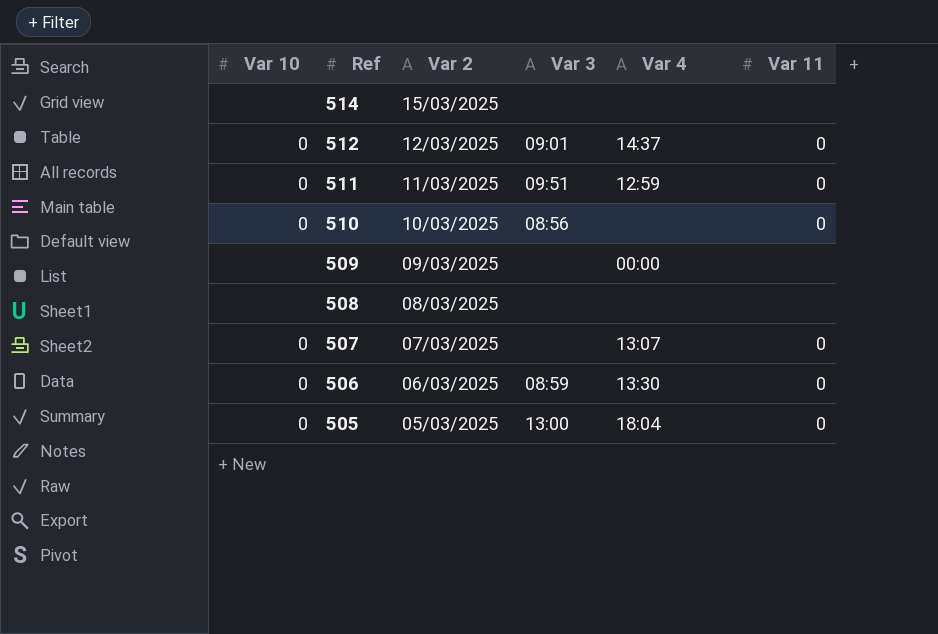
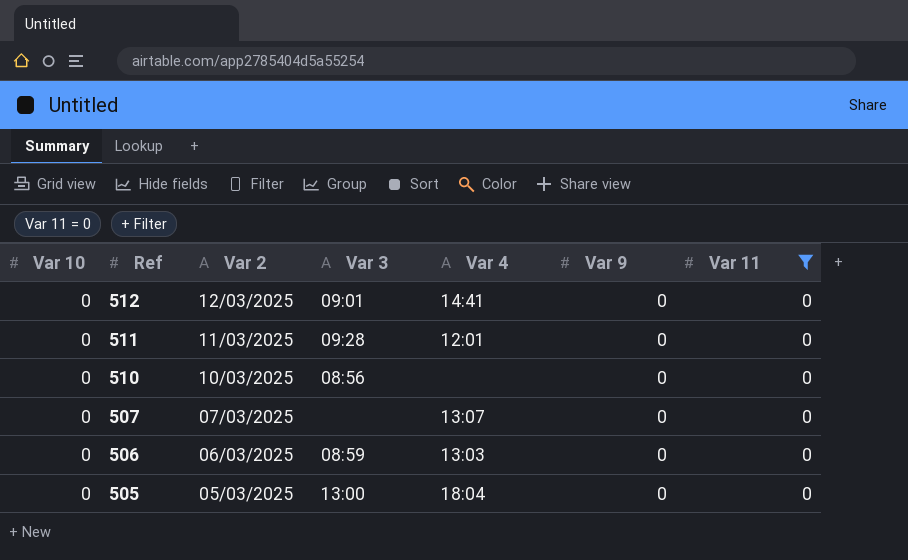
filter: none -> Var 11 = 0
column Var 9 | position: none -> 6
512 | Var 4: 14:37 -> 14:41
511 | Var 3: 09:51 -> 09:28
511 | Var 4: 12:59 -> 12:01
506 | Var 4: 13:30 -> 13:03

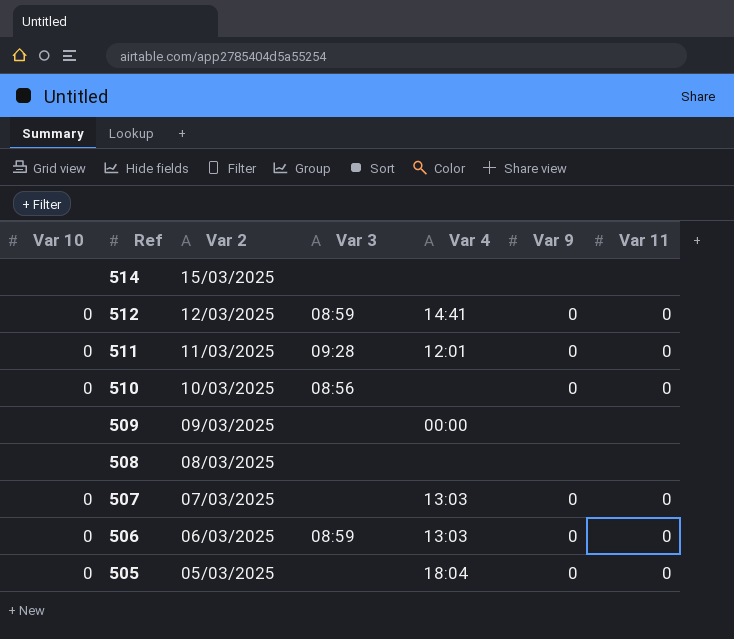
filter: Var 11 = 0 -> none
512 | Var 3: 09:01 -> 08:59
507 | Var 4: 13:07 -> 13:03
505 | Var 3: 13:00 -> none

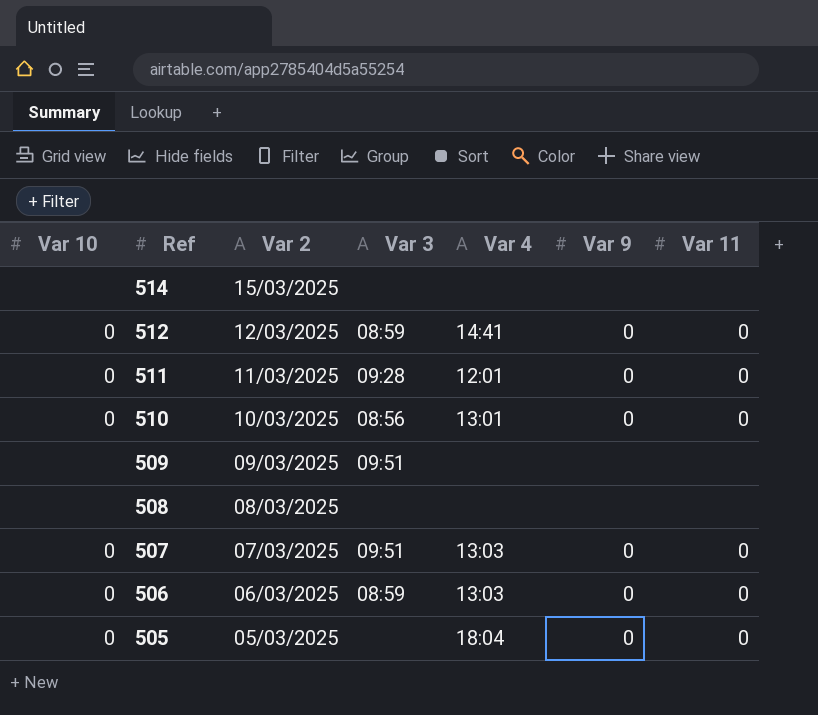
510 | Var 4: none -> 13:01
509 | Var 3: none -> 09:51
509 | Var 4: 00:00 -> none
507 | Var 3: none -> 09:51

